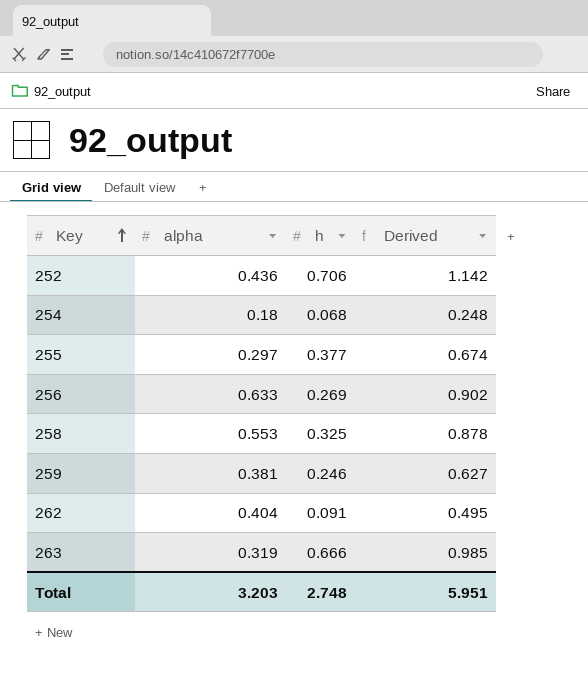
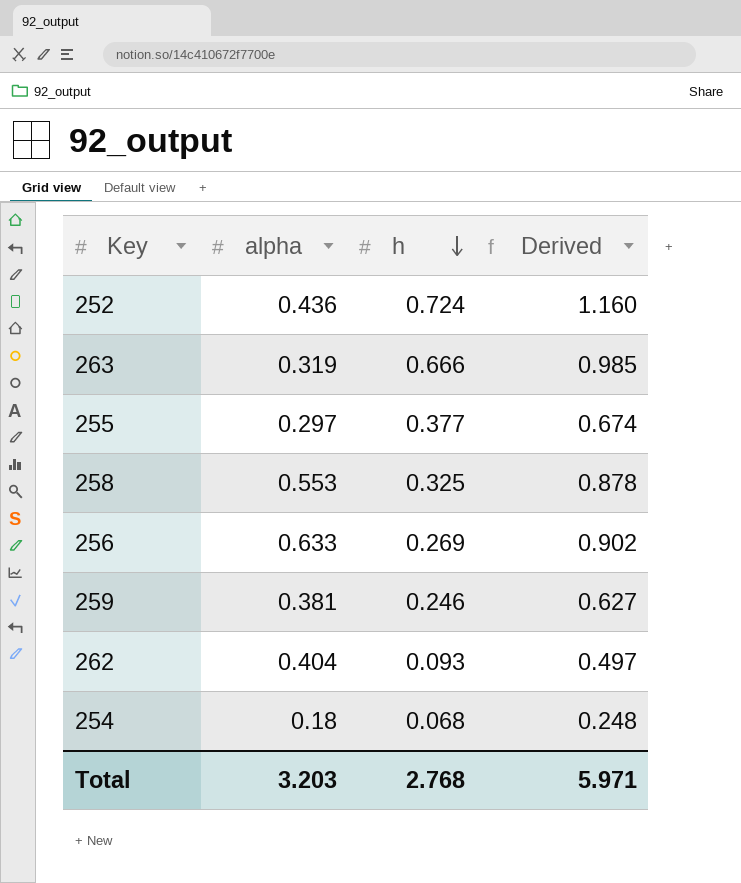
row order: Key ascending -> h descending
252 | h: 0.706 -> 0.724
252 | Derived: 1.142 -> 1.160
262 | h: 0.091 -> 0.093
262 | Derived: 0.495 -> 0.497
Total | h: 2.748 -> 2.768
Total | Derived: 5.951 -> 5.971

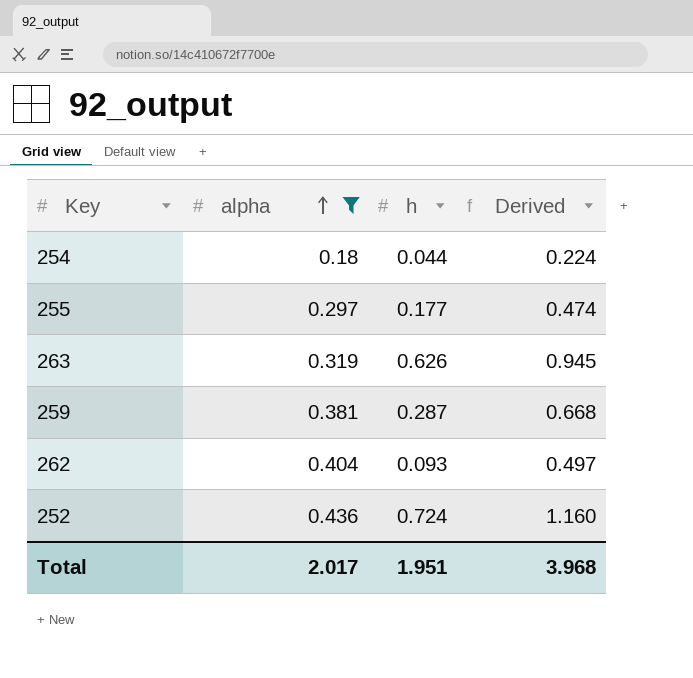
filter: none -> alpha <= 0.436
row order: h descending -> alpha ascending
254 | h: 0.068 -> 0.044
254 | Derived: 0.248 -> 0.224
255 | h: 0.377 -> 0.177
255 | Derived: 0.674 -> 0.474
263 | h: 0.666 -> 0.626
263 | Derived: 0.985 -> 0.945
259 | h: 0.246 -> 0.287
259 | Derived: 0.627 -> 0.668
Total | alpha: 3.203 -> 2.017
Total | h: 2.768 -> 1.951
Total | Derived: 5.971 -> 3.968

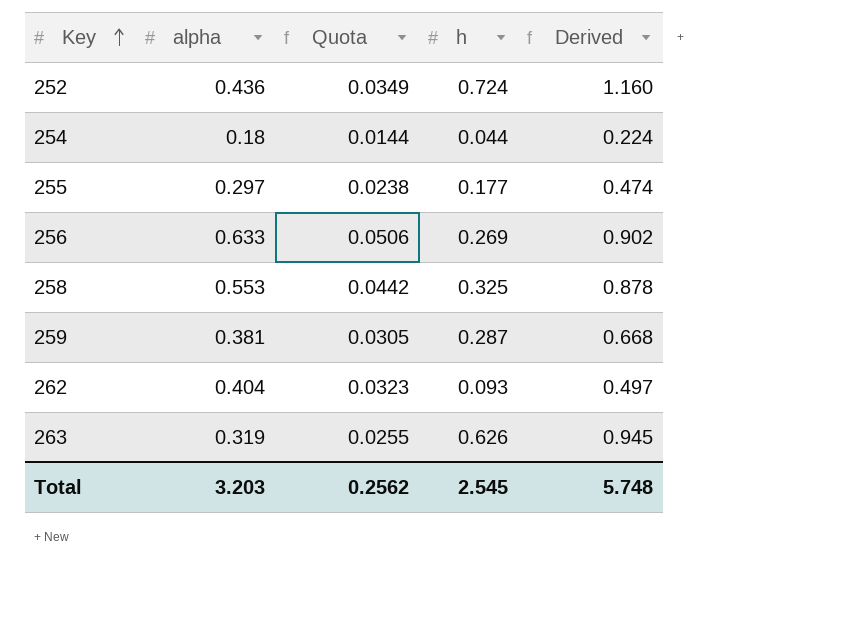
filter: alpha <= 0.436 -> none
row order: alpha ascending -> Key ascending
column Quota | formula: none -> [alpha] * 0.08
Total | alpha: 2.017 -> 3.203
Total | h: 1.951 -> 2.545
Total | Derived: 3.968 -> 5.748

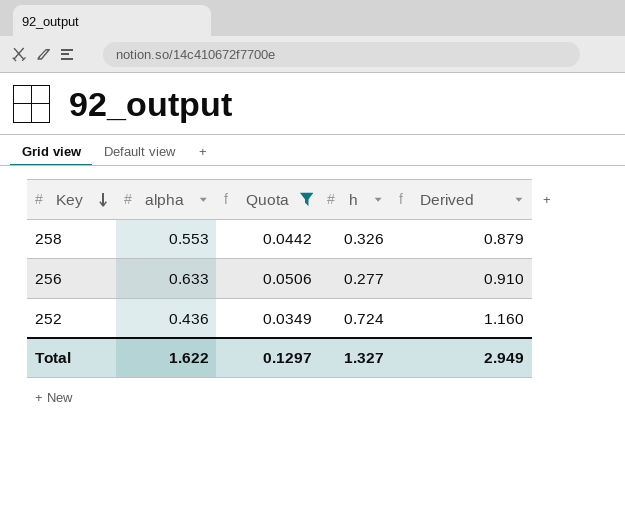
filter: none -> Quota >= 0.0349
row order: Key ascending -> Key descending
258 | h: 0.325 -> 0.326
258 | Derived: 0.878 -> 0.879
256 | h: 0.269 -> 0.277
256 | Derived: 0.902 -> 0.910
Total | alpha: 3.203 -> 1.622
Total | Quota: 0.2562 -> 0.1297
Total | h: 2.545 -> 1.327
Total | Derived: 5.748 -> 2.949

